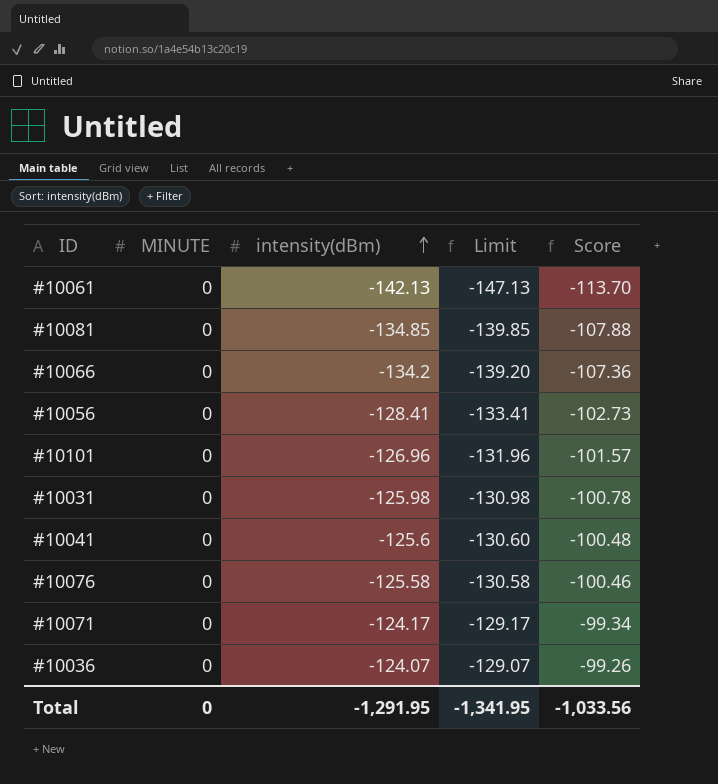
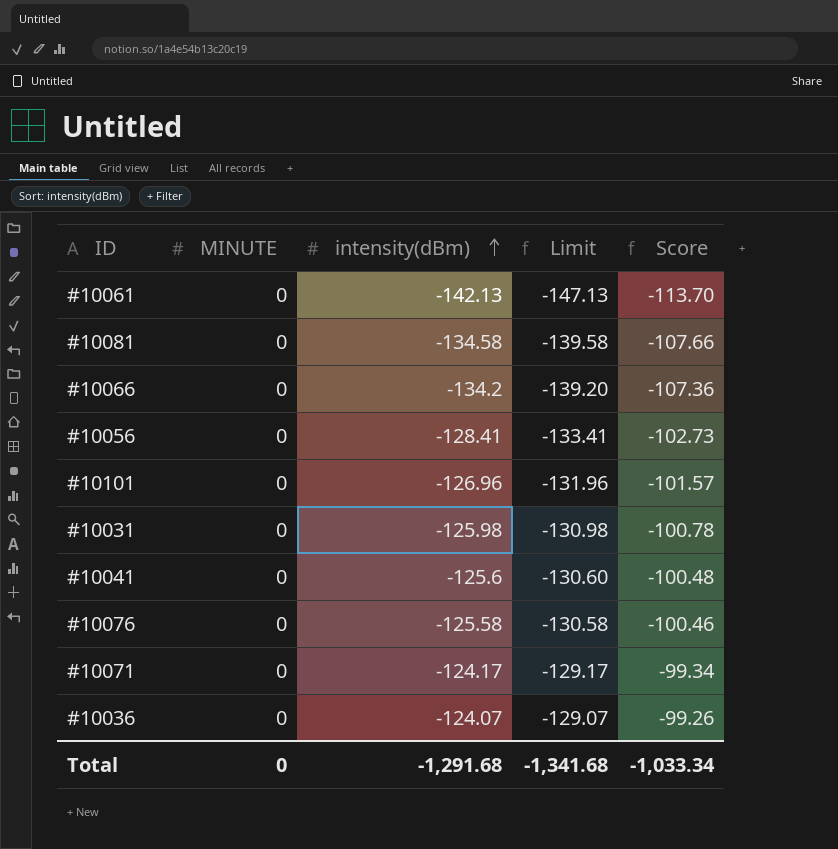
#10081 | intensity(dBm): -134.85 -> -134.58
#10081 | Limit: -139.85 -> -139.58
#10081 | Score: -107.88 -> -107.66
Total | intensity(dBm): -1,291.95 -> -1,291.68
Total | Limit: -1,341.95 -> -1,341.68
Total | Score: -1,033.56 -> -1,033.34

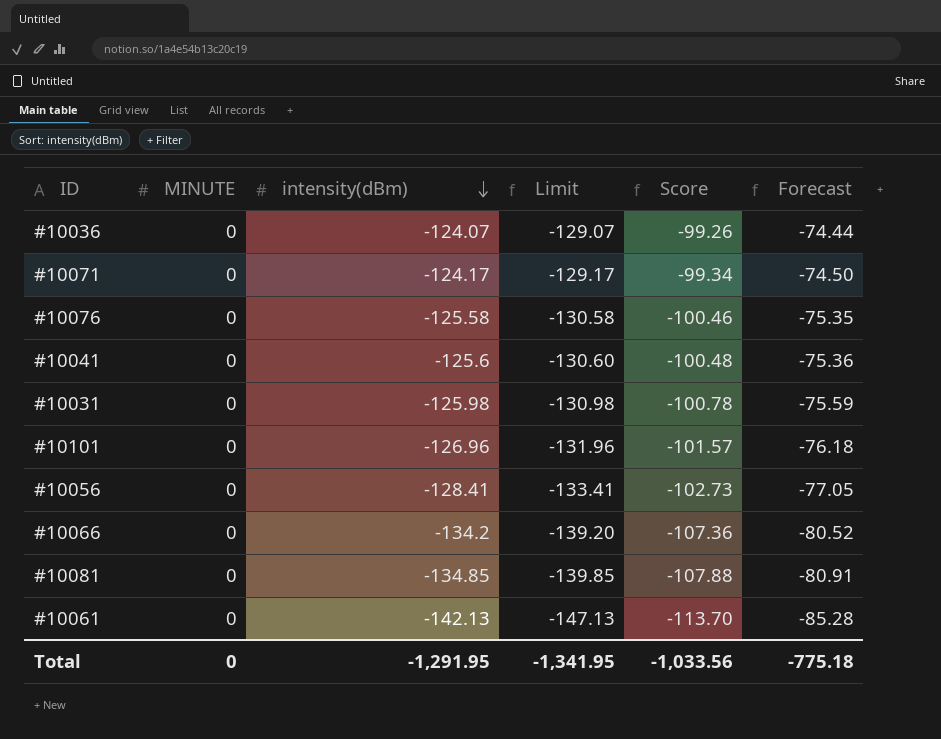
row order: intensity(dBm) ascending -> intensity(dBm) descending
column Forecast | formula: none -> [intensity(dBm)] * 0.6
#10081 | intensity(dBm): -134.58 -> -134.85
#10081 | Limit: -139.58 -> -139.85
#10081 | Score: -107.66 -> -107.88
Total | intensity(dBm): -1,291.68 -> -1,291.95
Total | Limit: -1,341.68 -> -1,341.95
Total | Score: -1,033.34 -> -1,033.56

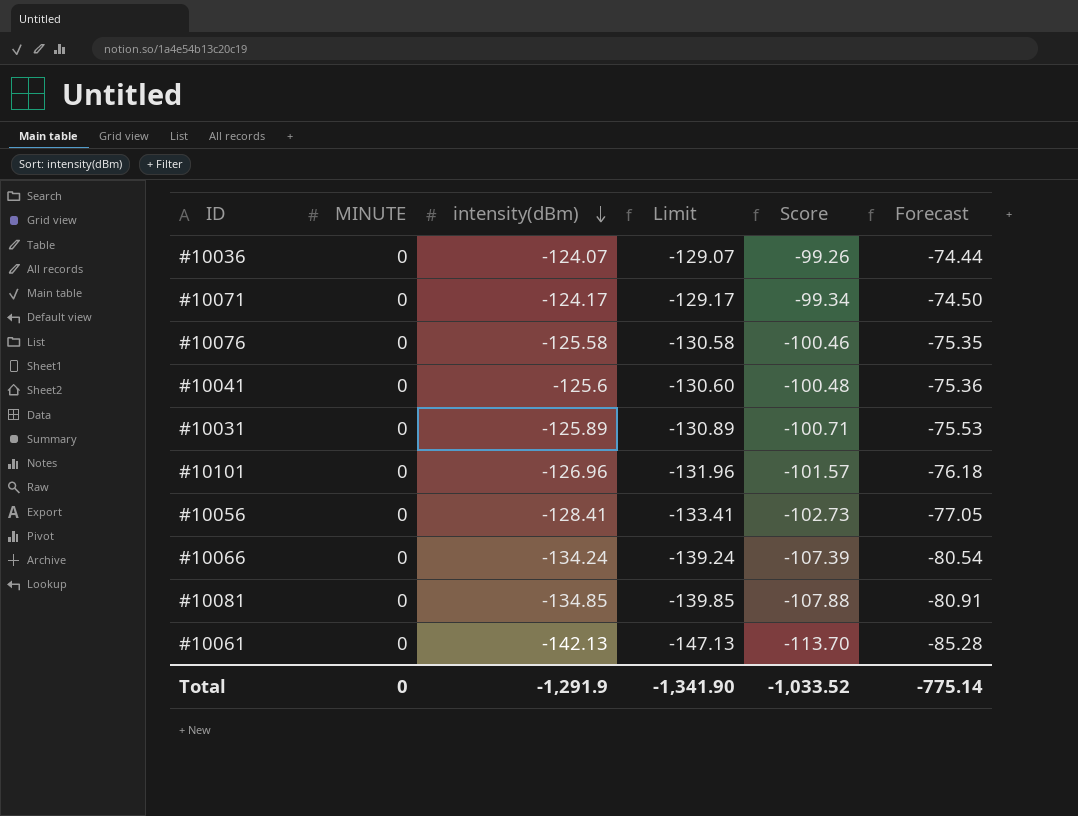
#10031 | intensity(dBm): -125.98 -> -125.89
#10031 | Limit: -130.98 -> -130.89
#10031 | Score: -100.78 -> -100.71
#10031 | Forecast: -75.59 -> -75.53
#10066 | intensity(dBm): -134.2 -> -134.24
#10066 | Limit: -139.20 -> -139.24
#10066 | Score: -107.36 -> -107.39
#10066 | Forecast: -80.52 -> -80.54
Total | intensity(dBm): -1,291.95 -> -1,291.9
Total | Limit: -1,341.95 -> -1,341.90
Total | Score: -1,033.56 -> -1,033.52
Total | Forecast: -775.18 -> -775.14

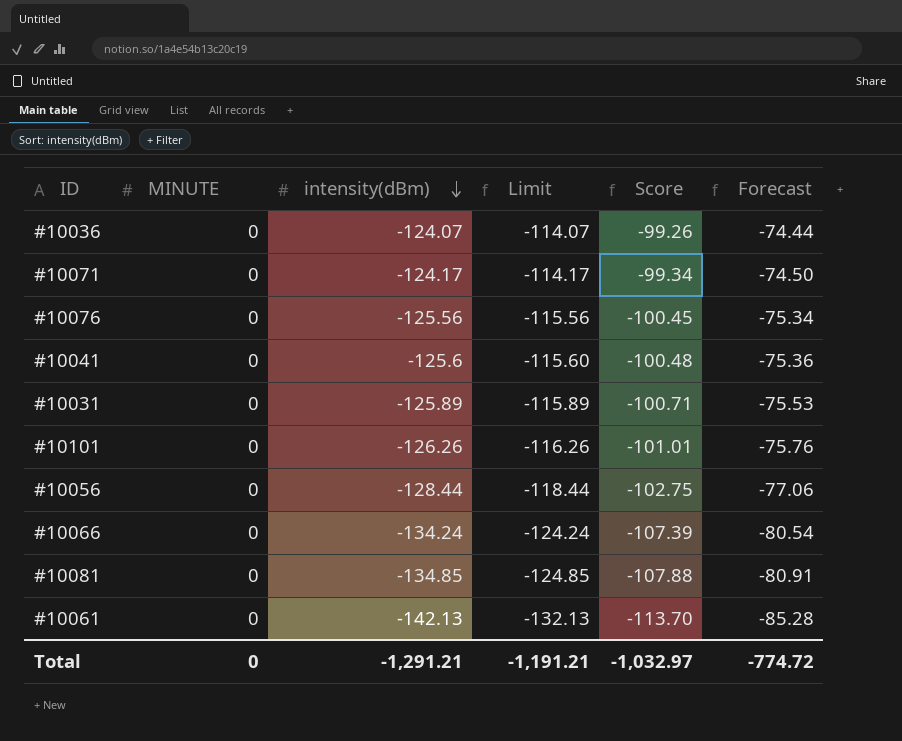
column Limit | formula: [intensity(dBm)] - 5 -> [intensity(dBm)] + 10
#10076 | intensity(dBm): -125.58 -> -125.56
#10076 | Score: -100.46 -> -100.45
#10076 | Forecast: -75.35 -> -75.34
#10101 | intensity(dBm): -126.96 -> -126.26
#10101 | Score: -101.57 -> -101.01
#10101 | Forecast: -76.18 -> -75.76
#10056 | intensity(dBm): -128.41 -> -128.44
#10056 | Score: -102.73 -> -102.75
#10056 | Forecast: -77.05 -> -77.06
Total | intensity(dBm): -1,291.9 -> -1,291.21
Total | Limit: -1,341.90 -> -1,191.21
Total | Score: -1,033.52 -> -1,032.97
Total | Forecast: -775.14 -> -774.72

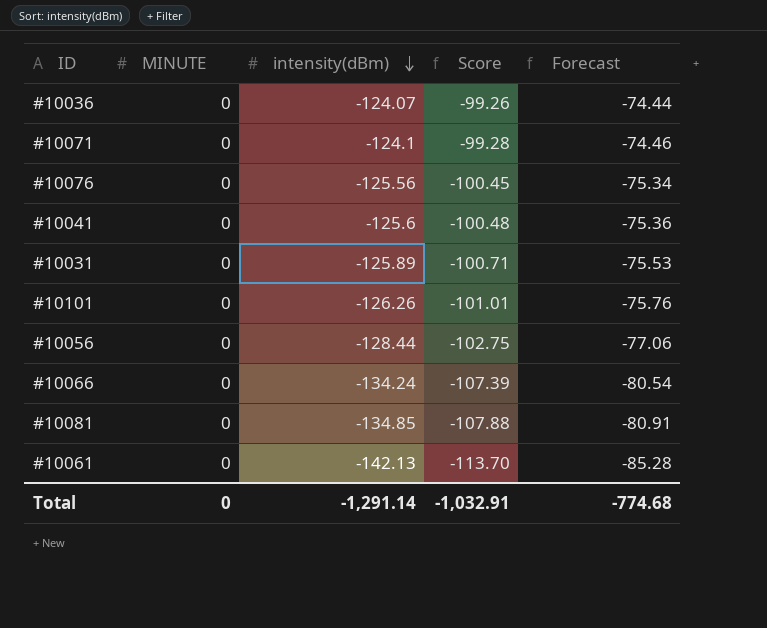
column Limit | formula: [intensity(dBm)] + 10 -> none
#10071 | intensity(dBm): -124.17 -> -124.1
#10071 | Score: -99.34 -> -99.28
#10071 | Forecast: -74.50 -> -74.46
Total | intensity(dBm): -1,291.21 -> -1,291.14
Total | Score: -1,032.97 -> -1,032.91
Total | Forecast: -774.72 -> -774.68

